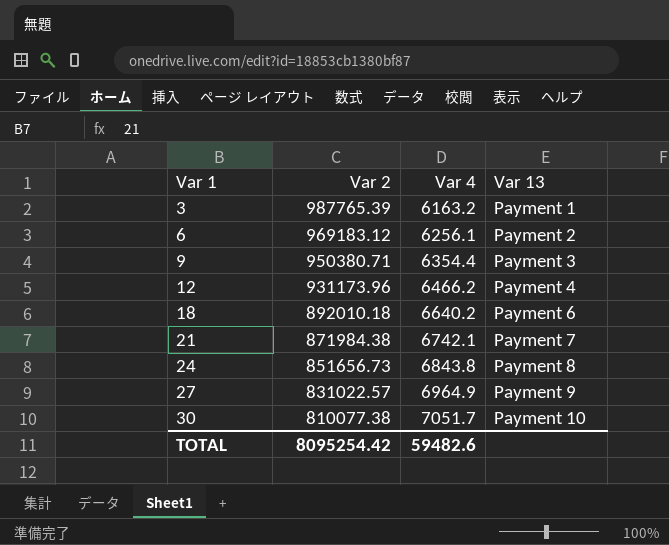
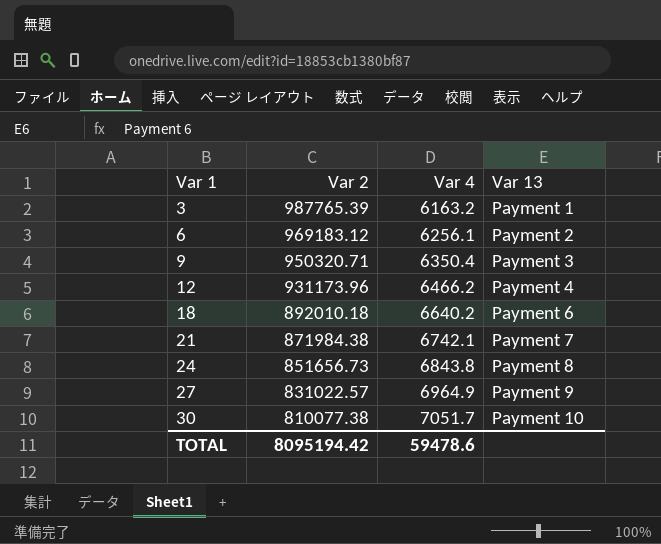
9 | Var 2: 950380.71 -> 950320.71
9 | Var 4: 6354.4 -> 6350.4
TOTAL | Var 2: 8095254.42 -> 8095194.42
TOTAL | Var 4: 59482.6 -> 59478.6

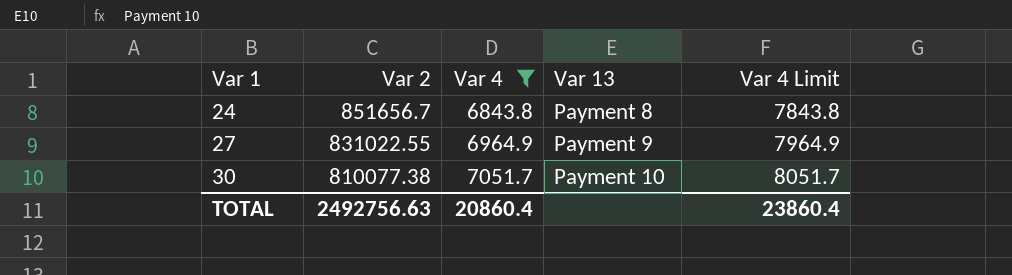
filter: none -> Var 4 >= 6843.8
column Var 4 Limit | formula: none -> [Var 4] + 1000
24 | Var 2: 851656.73 -> 851656.7
27 | Var 2: 831022.57 -> 831022.55
TOTAL | Var 2: 8095194.42 -> 2492756.63
TOTAL | Var 4: 59478.6 -> 20860.4

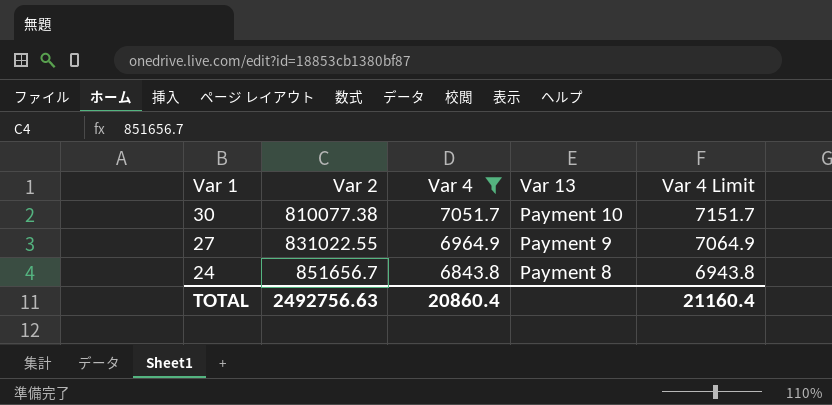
row order: Var 1 ascending -> Var 1 descending
column Var 4 Limit | formula: [Var 4] + 1000 -> [Var 4] + 100
TOTAL | Var 4 Limit: 23860.4 -> 21160.4

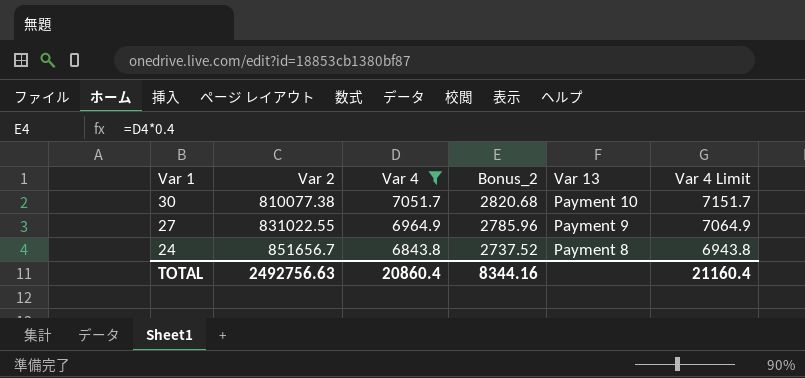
column Bonus_2 | formula: none -> [Var 4] * 0.4

